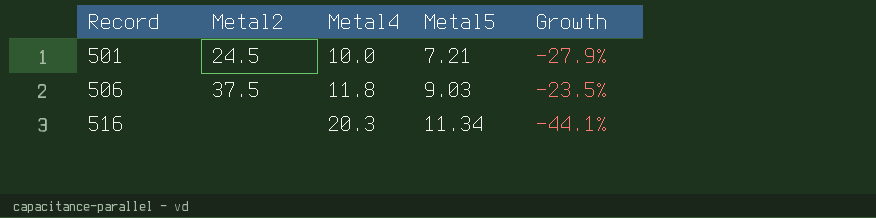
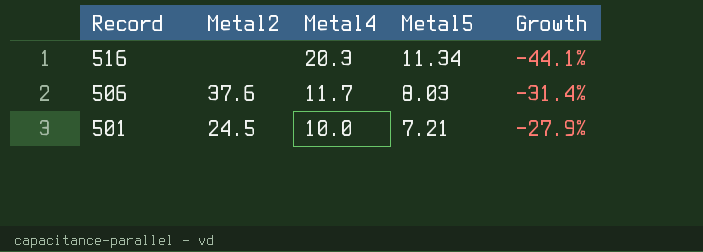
row order: Record ascending -> Record descending
506 | Metal2: 37.5 -> 37.6
506 | Metal4: 11.8 -> 11.7
506 | Metal5: 9.03 -> 8.03
506 | Growth: -23.5% -> -31.4%

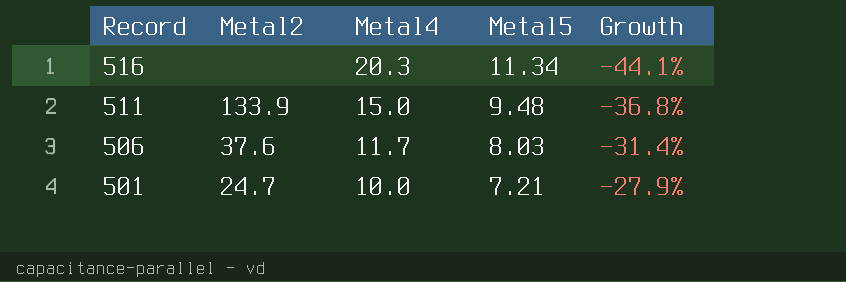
row 511: none -> 133.9 | 15.0 | 9.48 | -36.8%
501 | Metal2: 24.5 -> 24.7

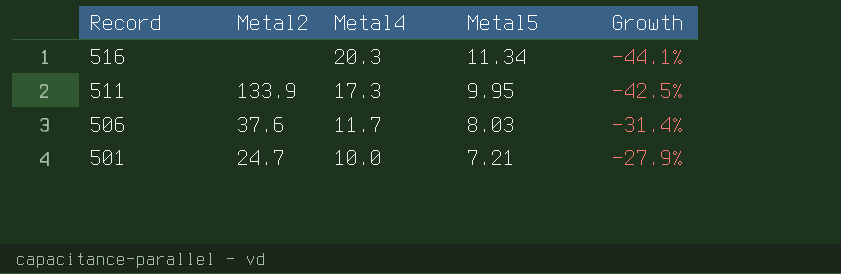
511 | Metal4: 15.0 -> 17.3
511 | Metal5: 9.48 -> 9.95
511 | Growth: -36.8% -> -42.5%

